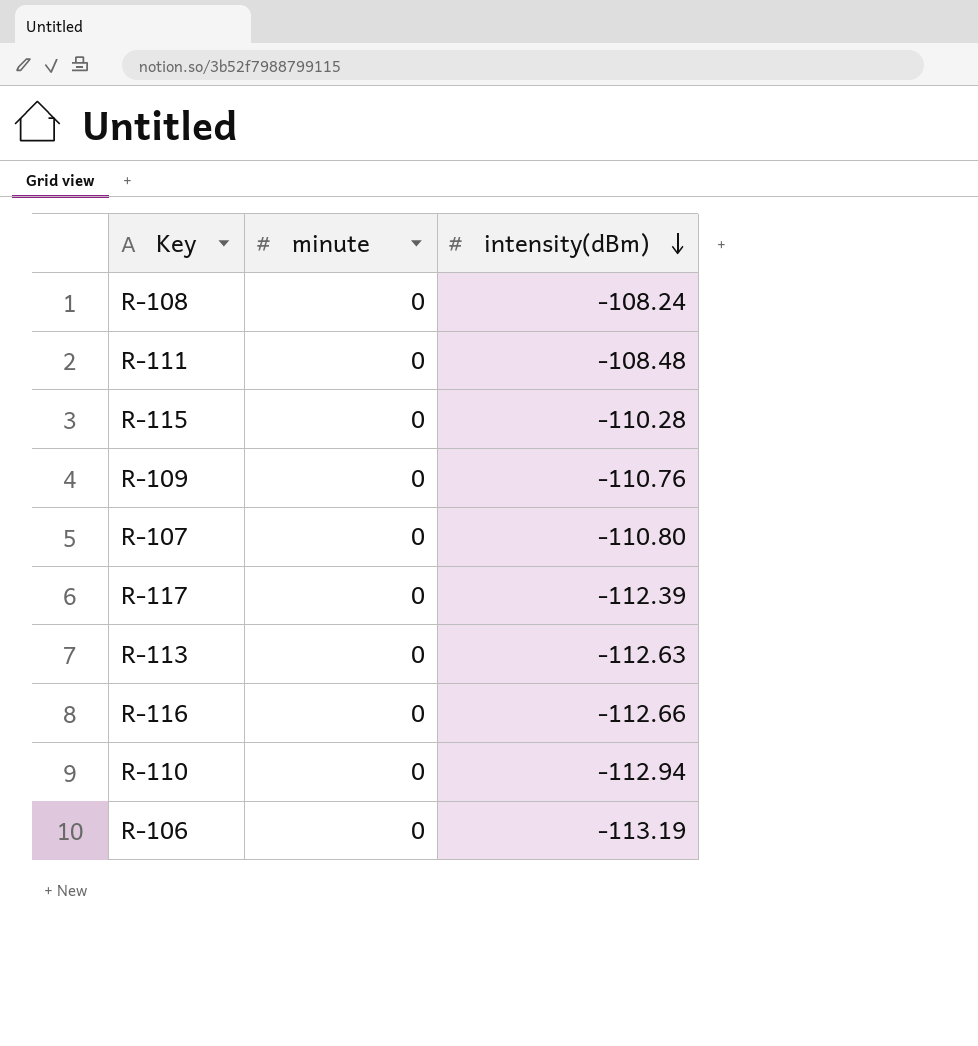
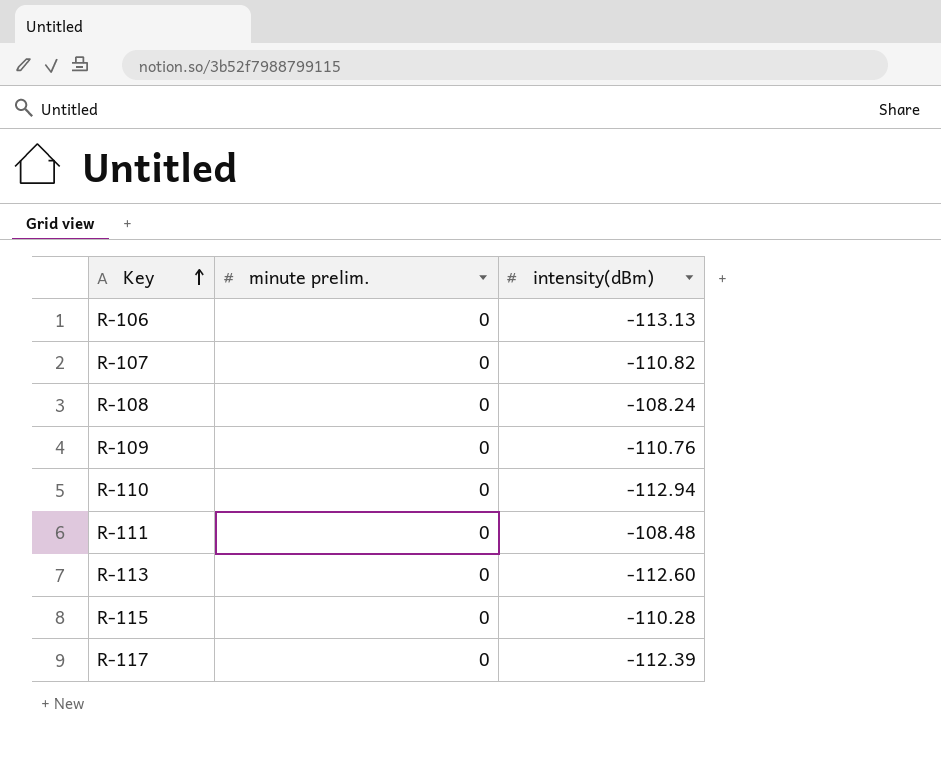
row order: intensity(dBm) descending -> Key ascending
column name: minute -> minute prelim.
row R-116: 0 | -112.66 -> none
R-106 | intensity(dBm): -113.19 -> -113.13
R-107 | intensity(dBm): -110.80 -> -110.82
R-113 | intensity(dBm): -112.63 -> -112.60

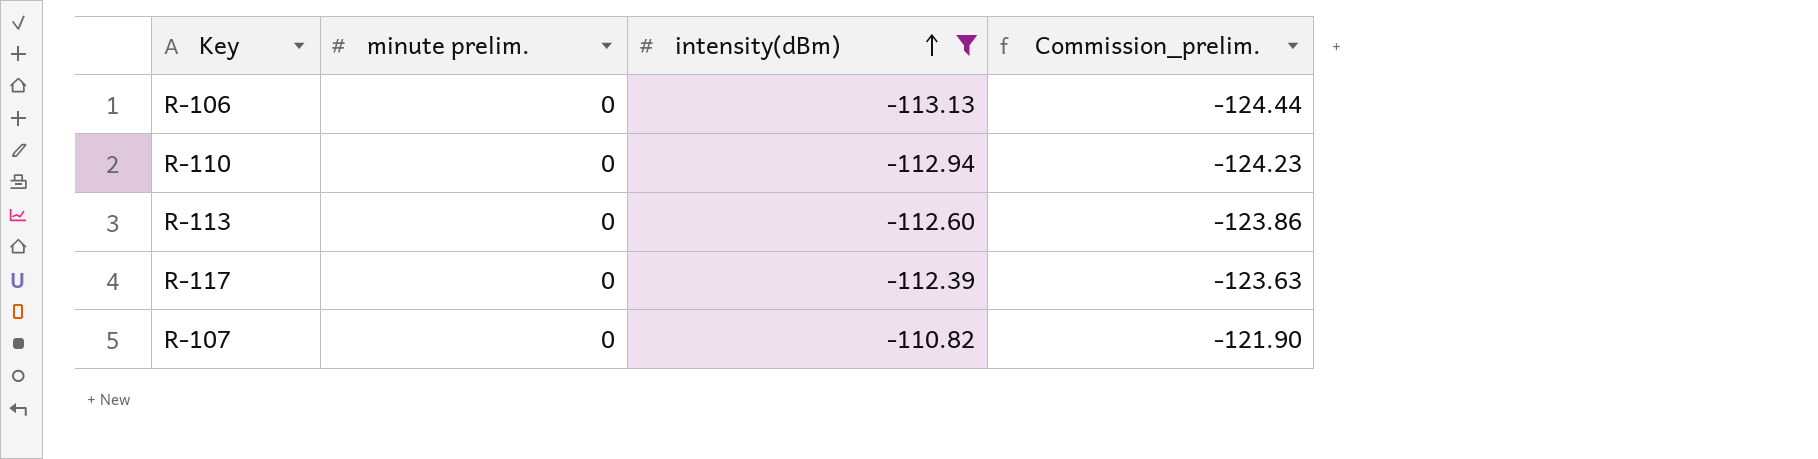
filter: none -> intensity(dBm) <= -110.82
row order: Key ascending -> intensity(dBm) ascending
column Commission_prelim. | formula: none -> [intensity(dBm)] * 1.1

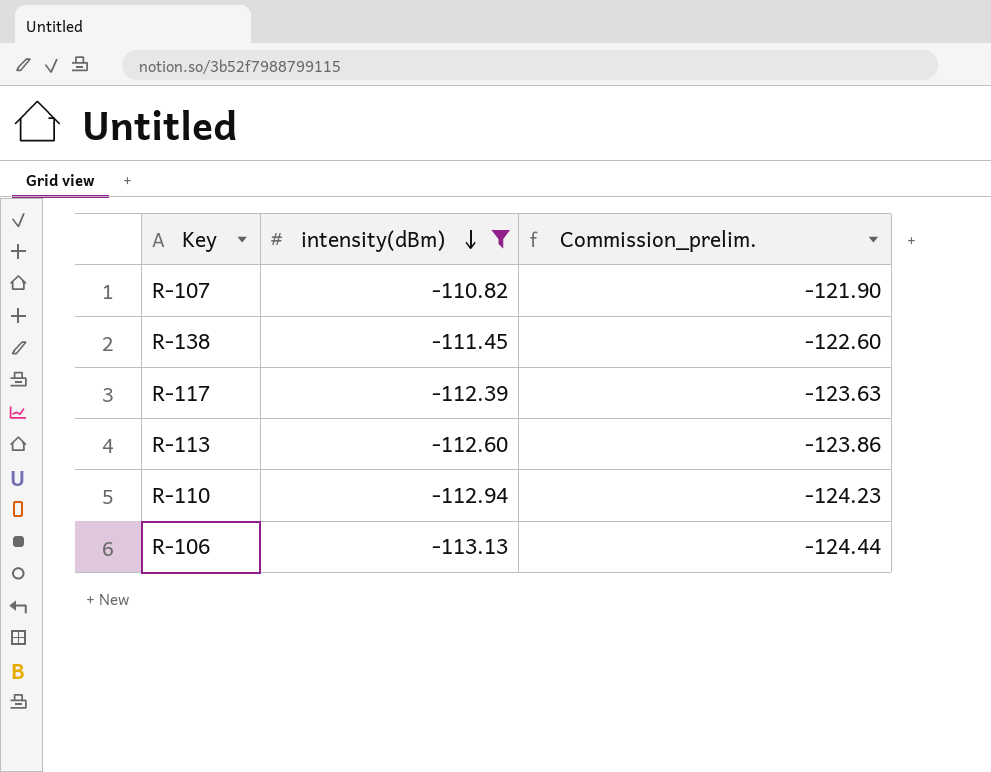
row order: intensity(dBm) ascending -> intensity(dBm) descending
column minute prelim. | position: 2 -> none
row R-138: none -> -111.45 | -122.60

